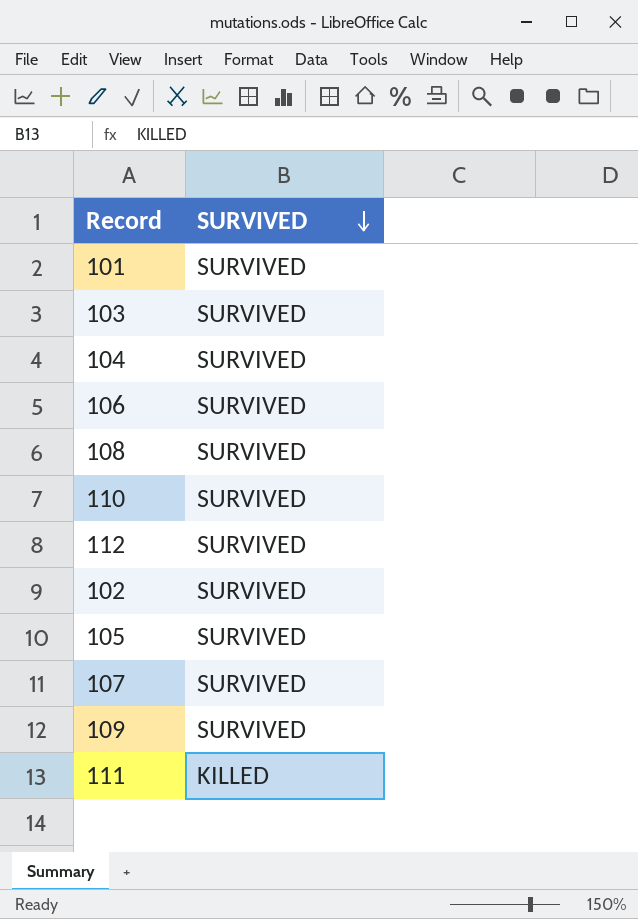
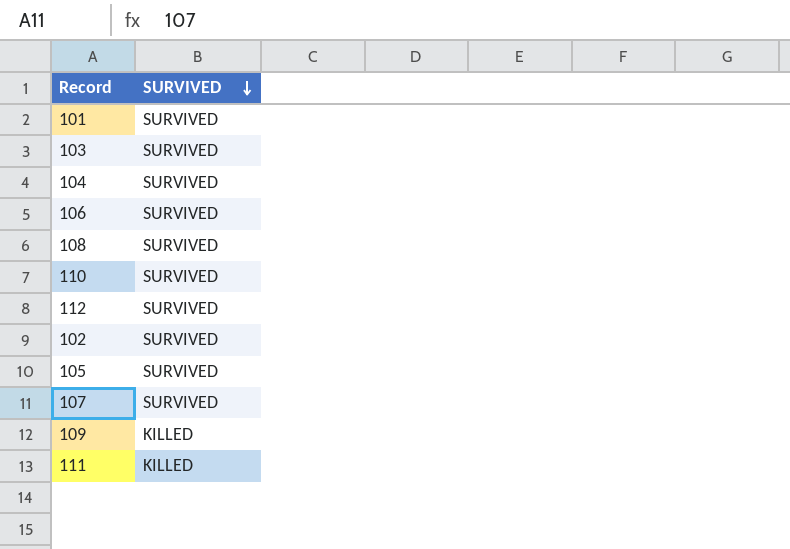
109 | SURVIVED: SURVIVED -> KILLED

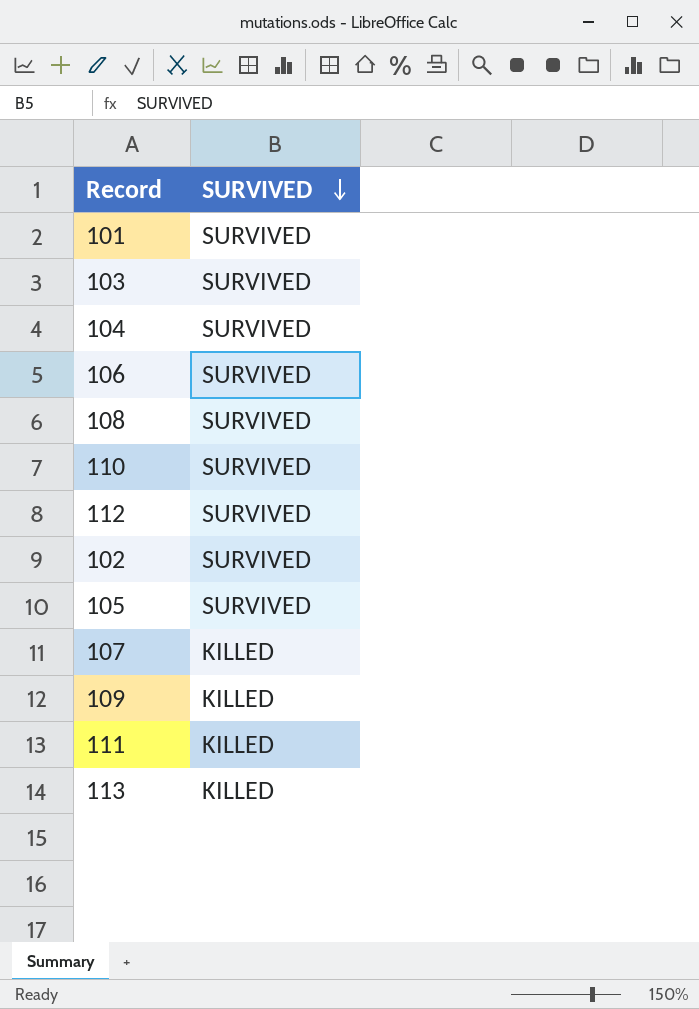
107 | SURVIVED: SURVIVED -> KILLED
row 113: none -> KILLED

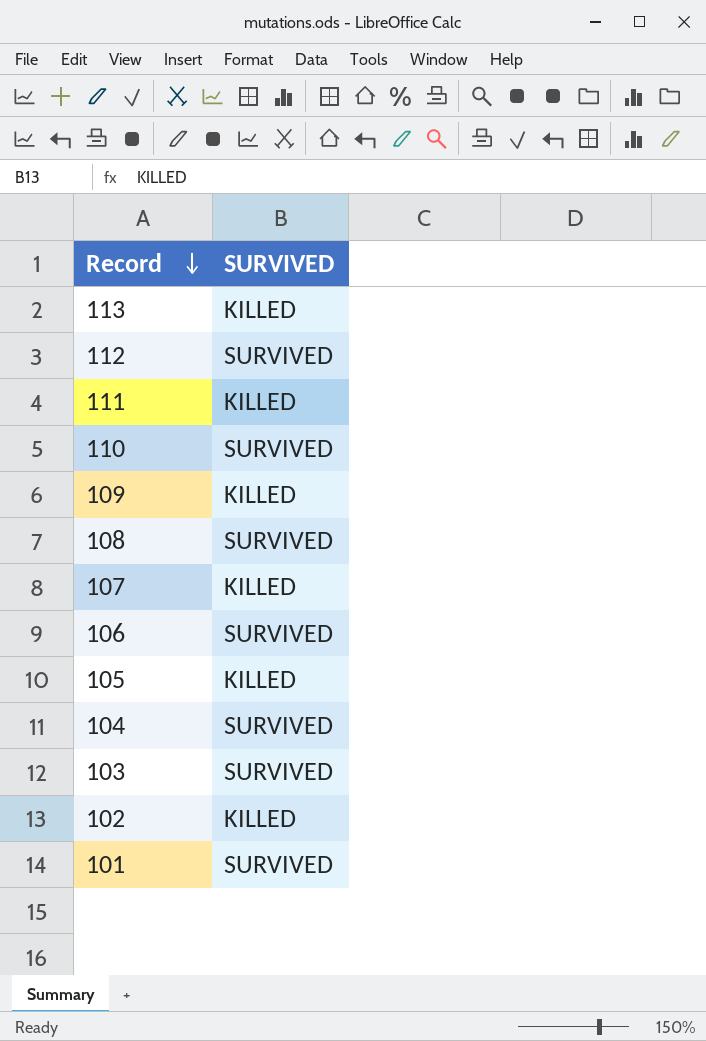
row order: SURVIVED descending -> Record descending
105 | SURVIVED: SURVIVED -> KILLED
102 | SURVIVED: SURVIVED -> KILLED

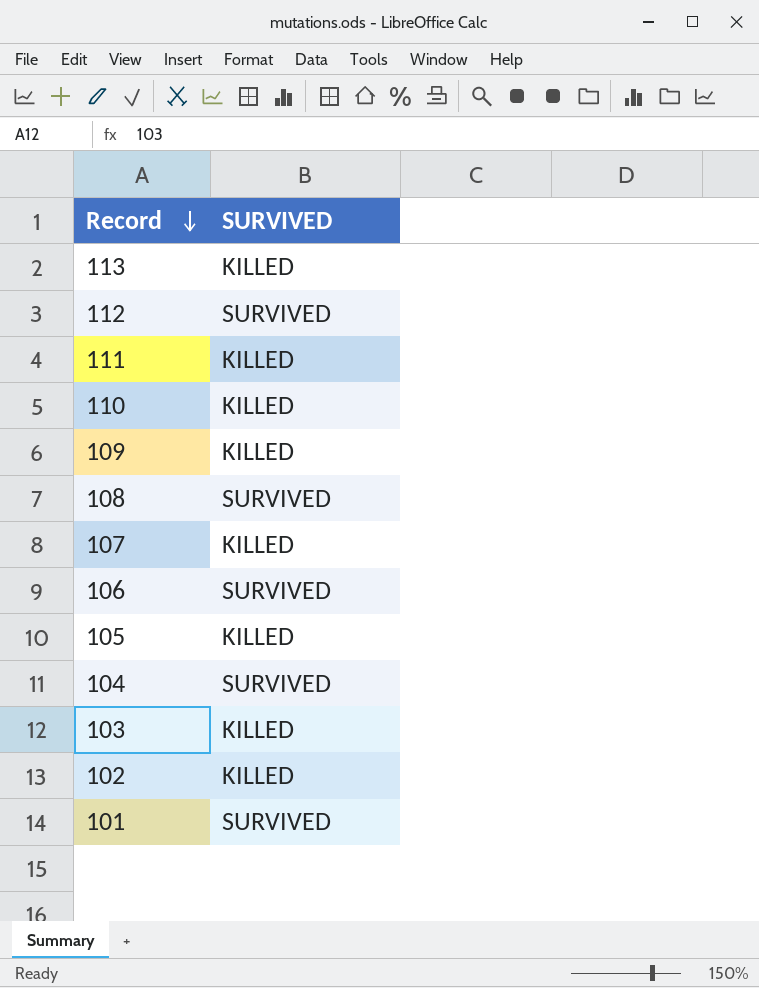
110 | SURVIVED: SURVIVED -> KILLED
103 | SURVIVED: SURVIVED -> KILLED

